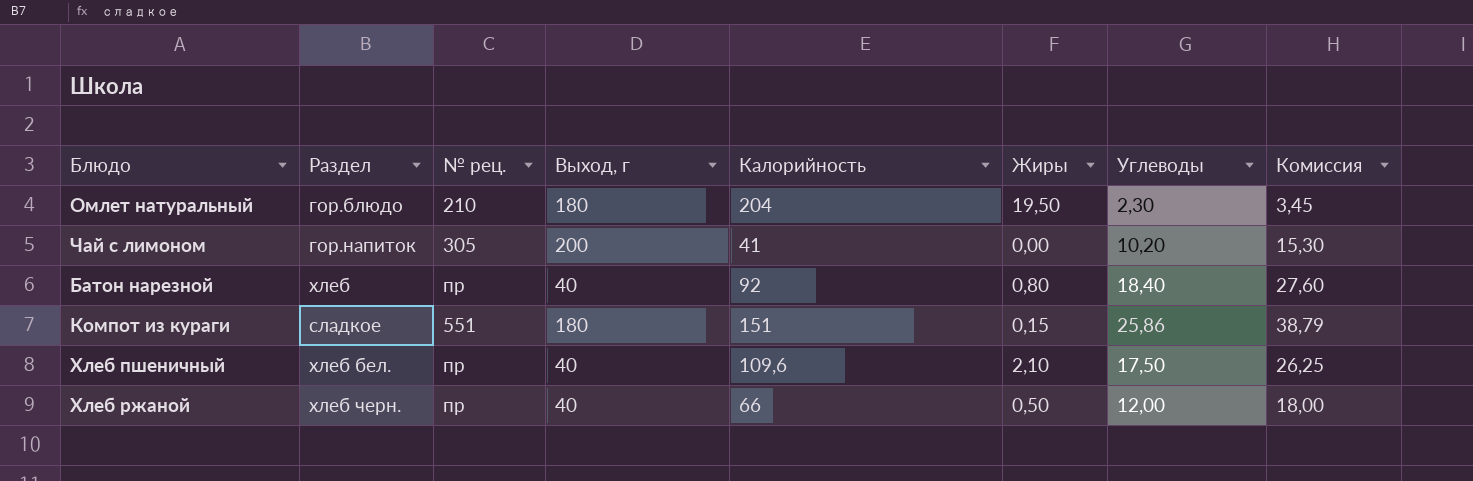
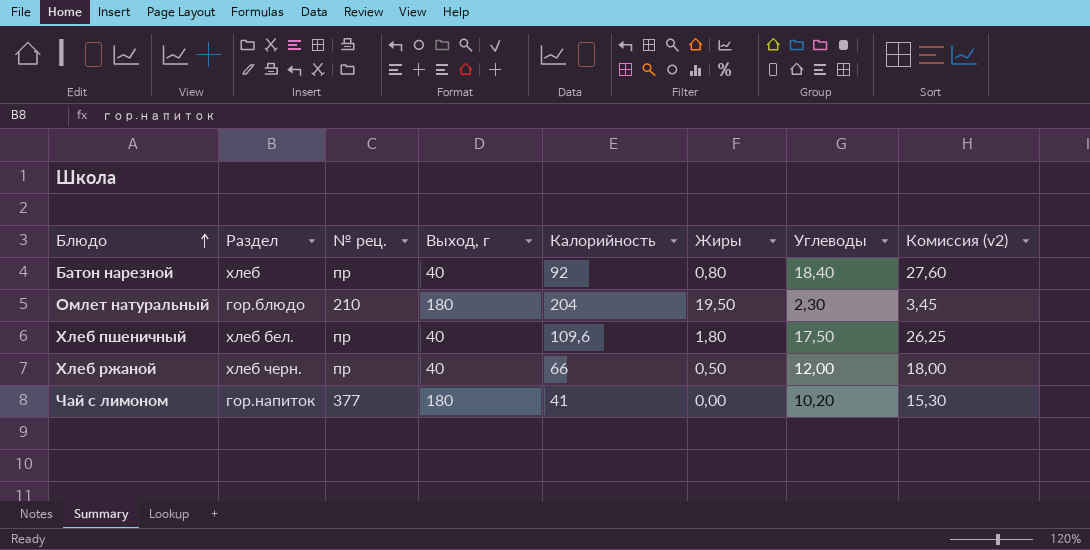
row order: none -> Блюдо ascending
column name: Комиссия -> Комиссия (v2)
row Компот из кураги: сладкое | 551 | 180 | 151 | 0,15 | 25,86 | 38,79 -> none
Хлеб пшеничный | Жиры: 2,10 -> 1,80
Чай с лимоном | № рец.: 305 -> 377
Чай с лимоном | Выход, г: 200 -> 180

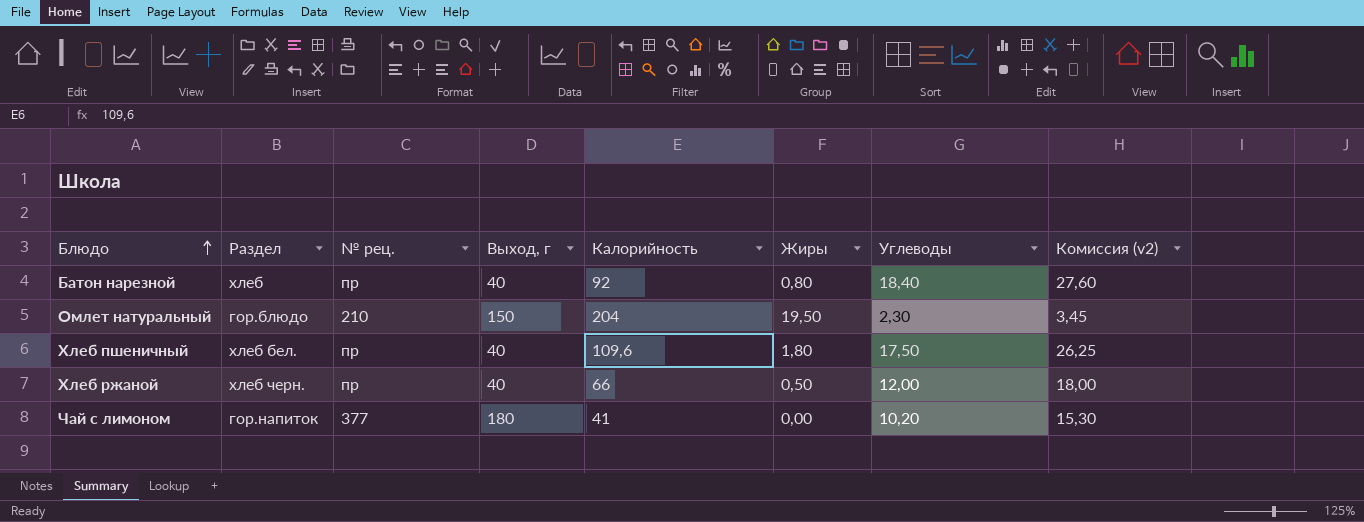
Омлет натуральный | Выход, г: 180 -> 150

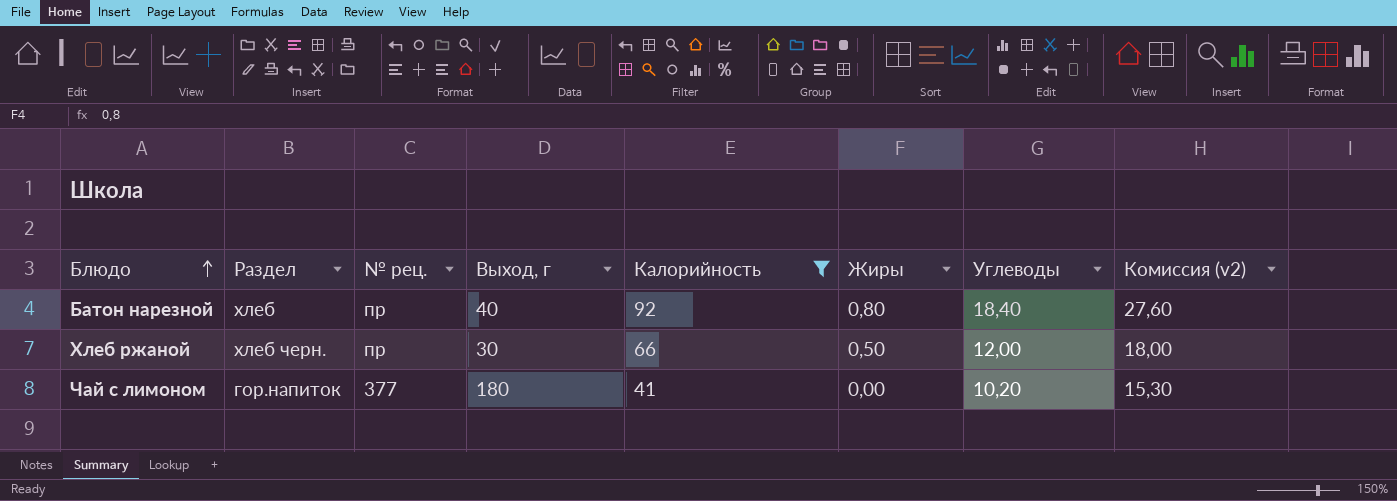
filter: none -> Калорийность <= 92
Хлеб ржаной | Выход, г: 40 -> 30

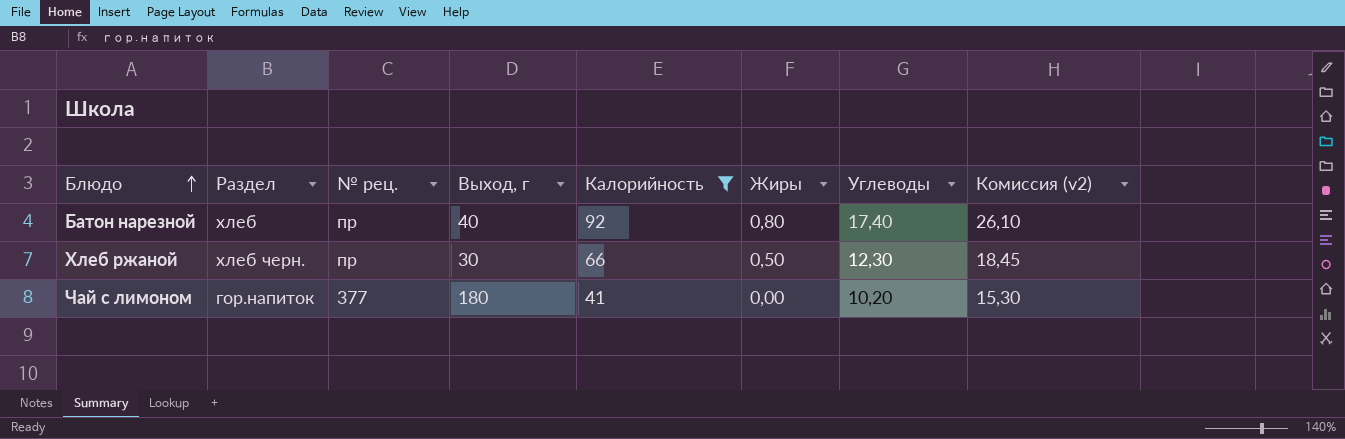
Батон нарезной | Углеводы: 18,40 -> 17,40
Батон нарезной | Комиссия (v2): 27,60 -> 26,10
Хлеб ржаной | Углеводы: 12,00 -> 12,30
Хлеб ржаной | Комиссия (v2): 18,00 -> 18,45

